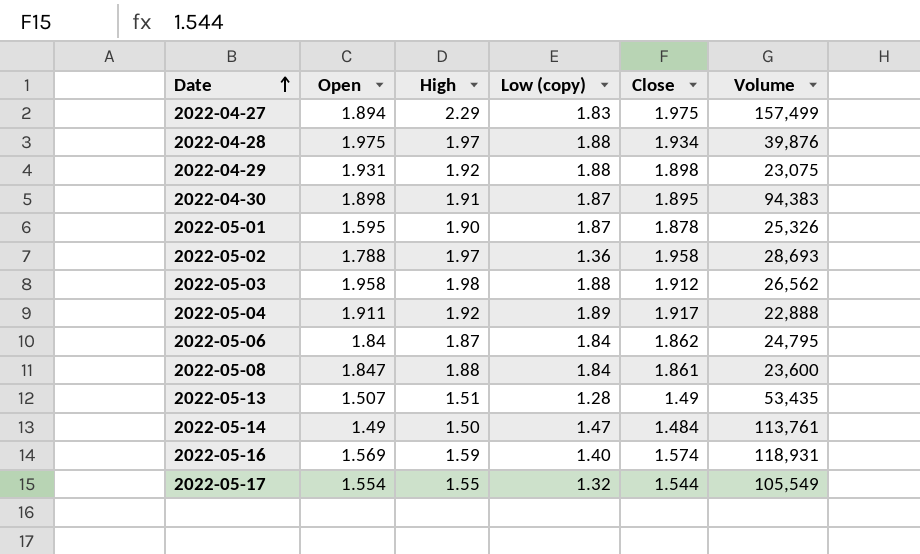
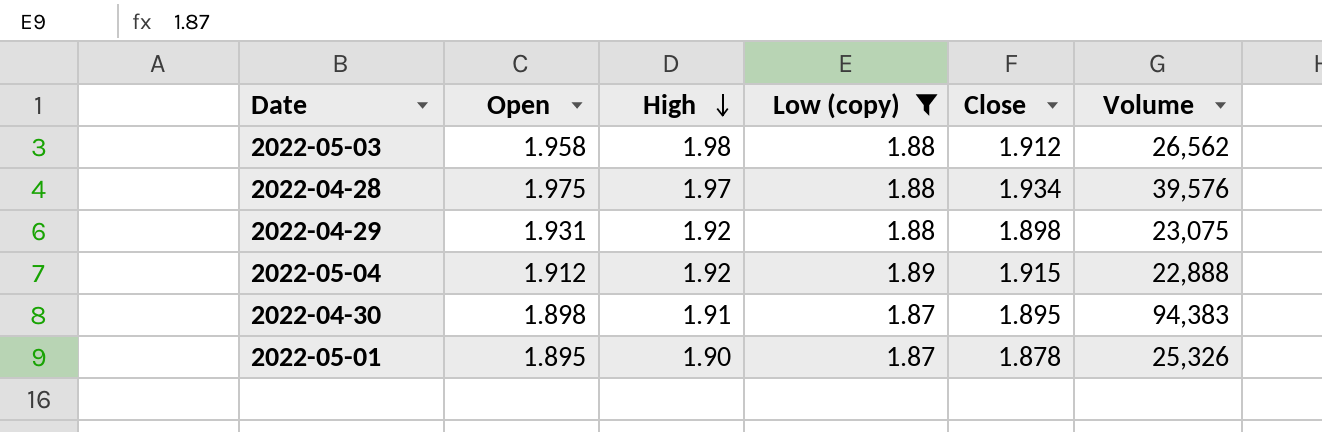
filter: none -> Low (copy) >= 1.87
row order: Date ascending -> High descending
2022-04-28 | Volume: 39,876 -> 39,576
2022-05-04 | Open: 1.911 -> 1.912
2022-05-04 | Close: 1.917 -> 1.915
2022-05-01 | Open: 1.595 -> 1.895

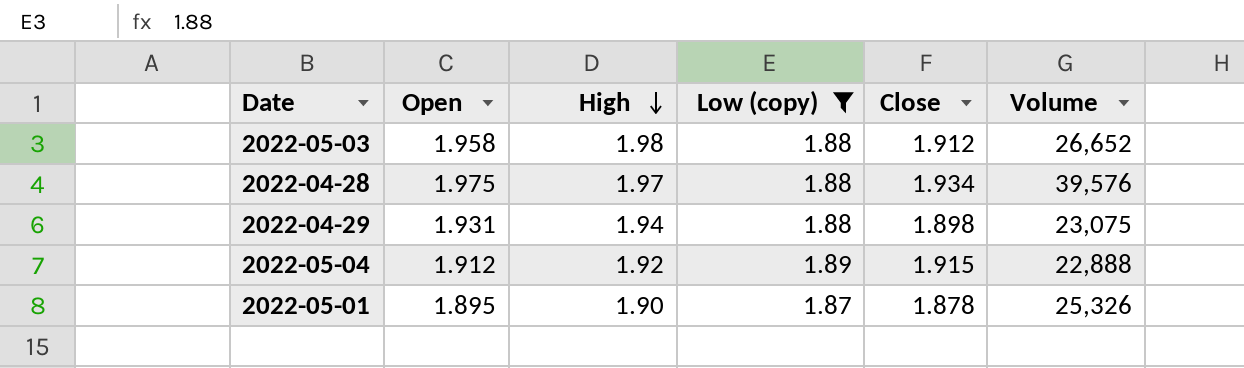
row 2022-04-30: 1.898 | 1.91 | 1.87 | 1.895 | 94,383 -> none
2022-05-03 | Volume: 26,562 -> 26,652
2022-04-29 | High: 1.92 -> 1.94

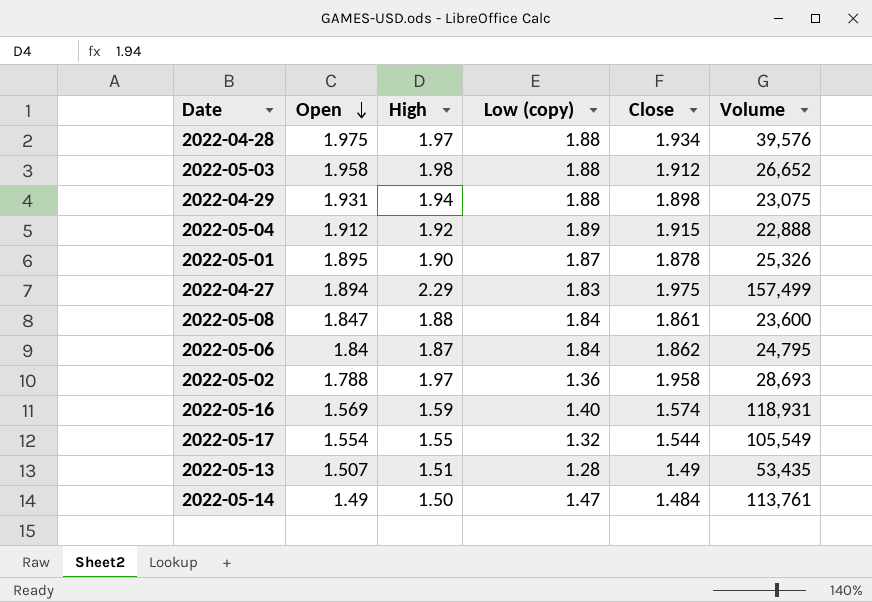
filter: Low (copy) >= 1.87 -> none
row order: High descending -> Open descending

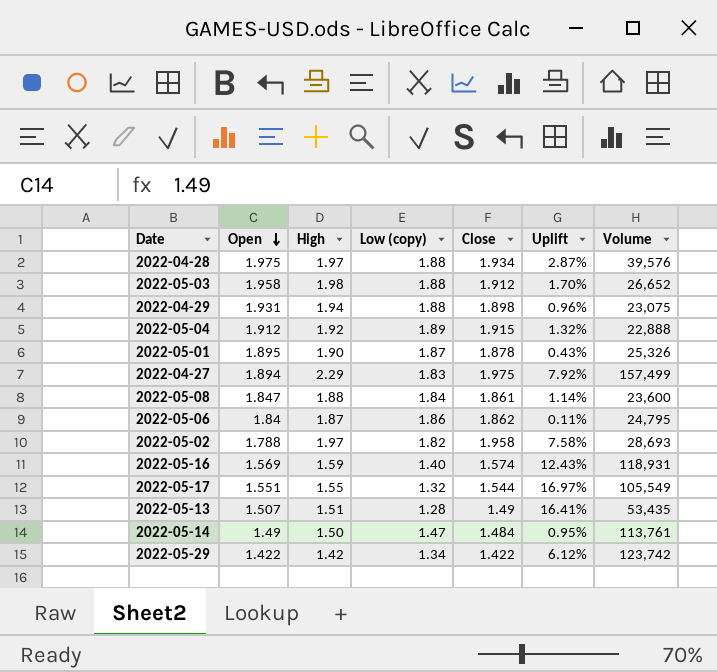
column Uplift | formula: none -> ([Close] - [Low (copy)]) / [Low (copy)]
2022-05-06 | Low (copy): 1.84 -> 1.86
2022-05-02 | Low (copy): 1.36 -> 1.82
2022-05-17 | Open: 1.554 -> 1.551
row 2022-05-29: none -> 1.422 | 1.42 | 1.34 | 1.422 | 6.12% | 123,742

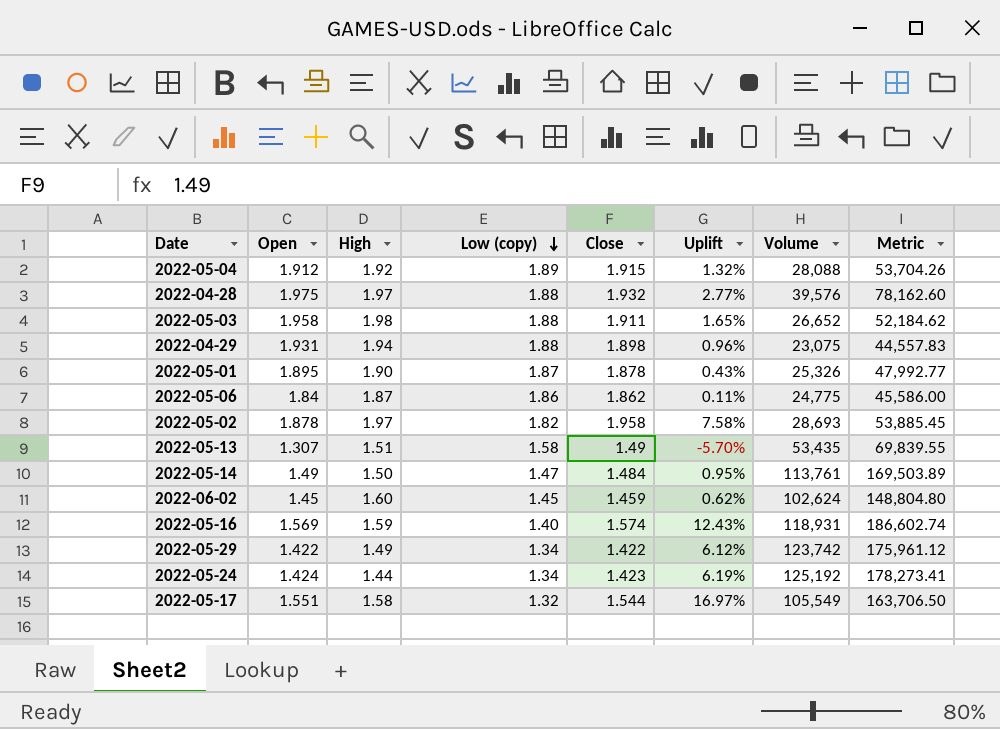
row order: Open descending -> Low (copy) descending
column Metric | formula: none -> [Open] * [Volume]
row 2022-04-27: 1.894 | 2.29 | 1.83 | 1.975 | 7.92% | 157,499 -> none
row 2022-05-08: 1.847 | 1.88 | 1.84 | 1.861 | 1.14% | 23,600 -> none
2022-05-04 | Volume: 22,888 -> 28,088
2022-04-28 | Close: 1.934 -> 1.932
2022-04-28 | Uplift: 2.87% -> 2.77%
2022-05-03 | Close: 1.912 -> 1.911
2022-05-03 | Uplift: 1.70% -> 1.65%
2022-05-06 | Volume: 24,795 -> 24,775
2022-05-02 | Open: 1.788 -> 1.878
2022-05-13 | Open: 1.507 -> 1.307
2022-05-13 | Low (copy): 1.28 -> 1.58
2022-05-13 | Uplift: 16.41% -> -5.70%
row 2022-06-02: none -> 1.45 | 1.60 | 1.45 | 1.459 | 0.62% | 102,624 | 148,804.80
2022-05-29 | High: 1.42 -> 1.49
row 2022-05-24: none -> 1.424 | 1.44 | 1.34 | 1.423 | 6.19% | 125,192 | 178,273.41
2022-05-17 | High: 1.55 -> 1.58

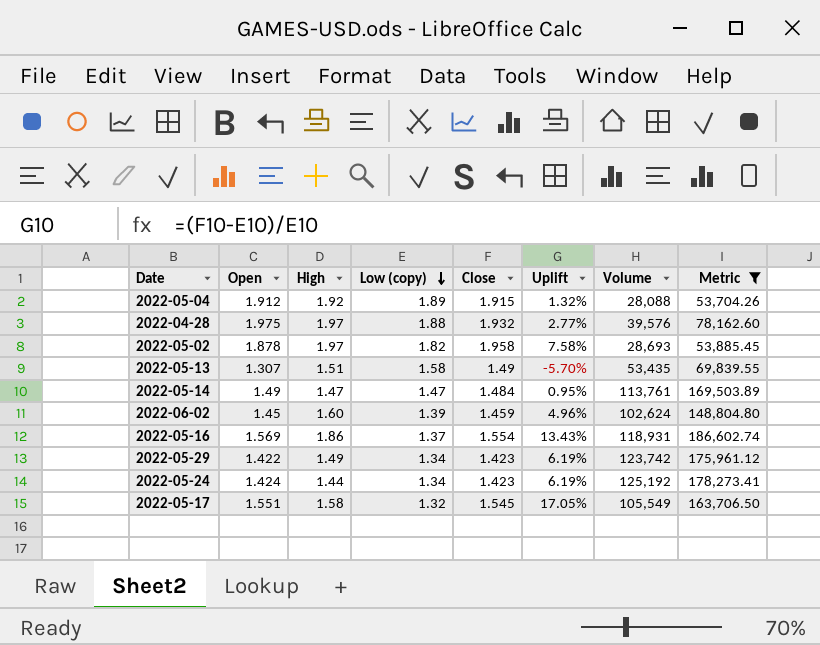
filter: none -> Metric >= 53,704.26
2022-05-14 | High: 1.50 -> 1.47
2022-06-02 | Low (copy): 1.45 -> 1.39
2022-06-02 | Uplift: 0.62% -> 4.96%
2022-05-16 | High: 1.59 -> 1.86
2022-05-16 | Low (copy): 1.40 -> 1.37
2022-05-16 | Close: 1.574 -> 1.554
2022-05-16 | Uplift: 12.43% -> 13.43%
2022-05-29 | Close: 1.422 -> 1.423
2022-05-29 | Uplift: 6.12% -> 6.19%
2022-05-17 | Close: 1.544 -> 1.545
2022-05-17 | Uplift: 16.97% -> 17.05%

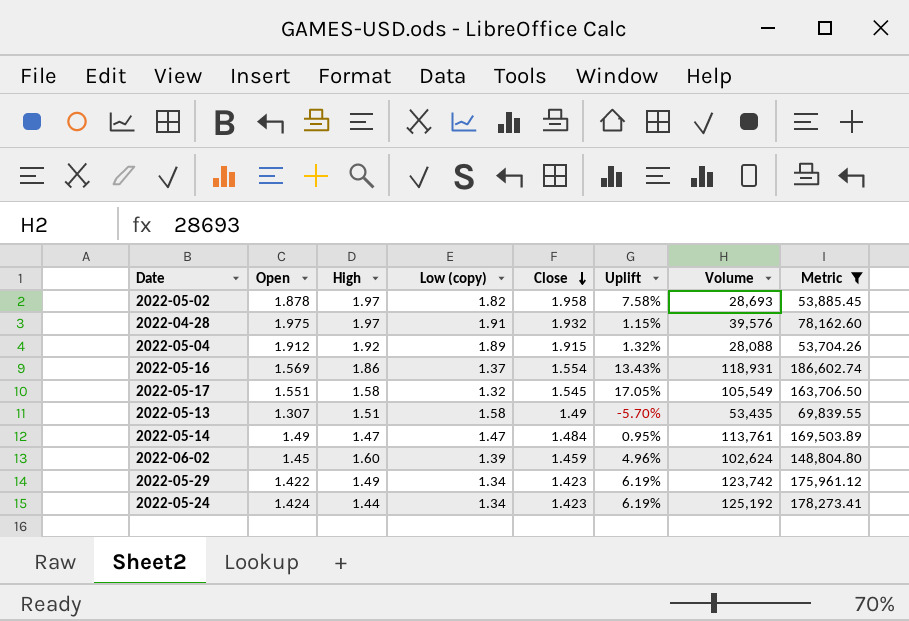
row order: Low (copy) descending -> Close descending
2022-04-28 | Low (copy): 1.88 -> 1.91
2022-04-28 | Uplift: 2.77% -> 1.15%

